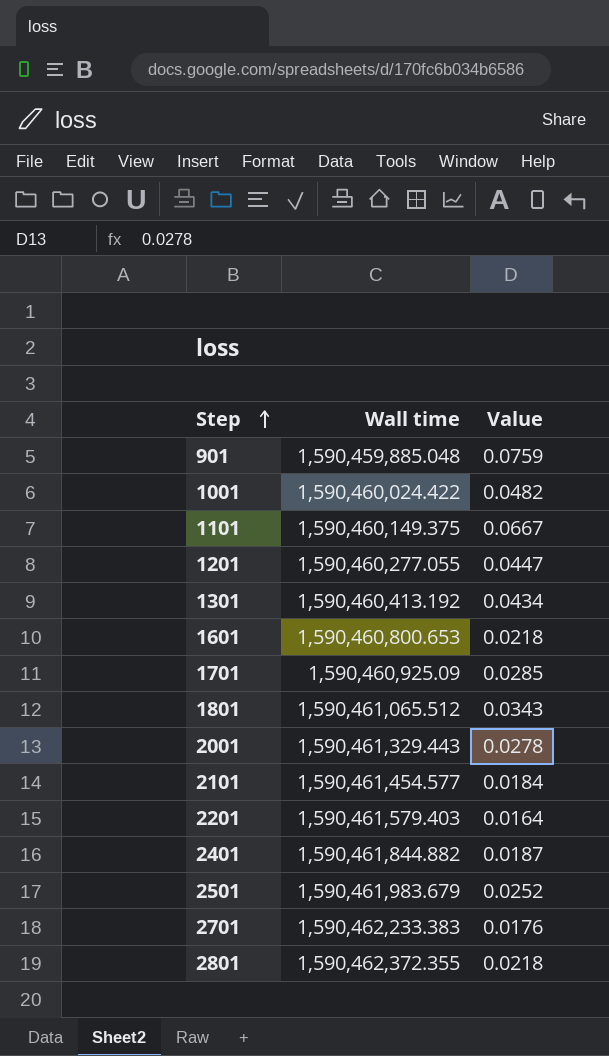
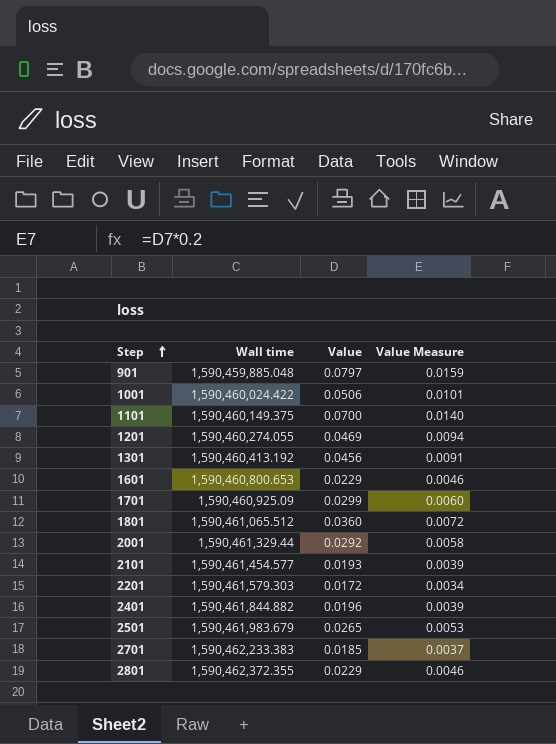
column Value Measure | formula: none -> [Value] * 0.2
901 | Value: 0.0759 -> 0.0797
1001 | Value: 0.0482 -> 0.0506
1101 | Value: 0.0667 -> 0.0700
1201 | Wall time: 1,590,460,277.055 -> 1,590,460,274.055
1201 | Value: 0.0447 -> 0.0469
1301 | Value: 0.0434 -> 0.0456
1601 | Value: 0.0218 -> 0.0229
1701 | Value: 0.0285 -> 0.0299
1801 | Value: 0.0343 -> 0.0360
2001 | Wall time: 1,590,461,329.443 -> 1,590,461,329.44
2001 | Value: 0.0278 -> 0.0292
2101 | Value: 0.0184 -> 0.0193
2201 | Wall time: 1,590,461,579.403 -> 1,590,461,579.303
2201 | Value: 0.0164 -> 0.0172
2401 | Value: 0.0187 -> 0.0196
2501 | Value: 0.0252 -> 0.0265
2701 | Value: 0.0176 -> 0.0185
2801 | Value: 0.0218 -> 0.0229

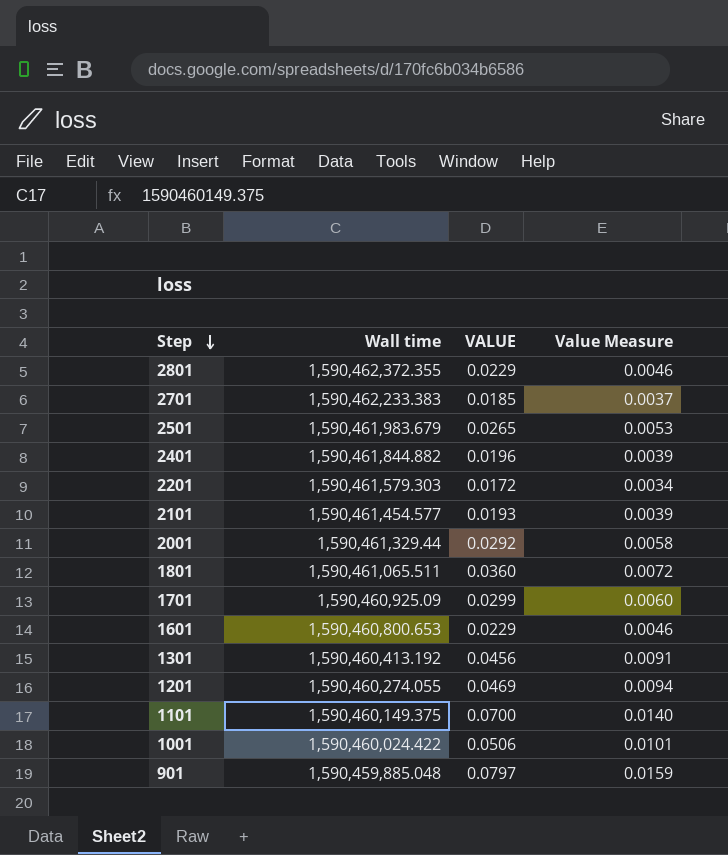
row order: Step ascending -> Step descending
column name: Value -> VALUE
1801 | Wall time: 1,590,461,065.512 -> 1,590,461,065.511

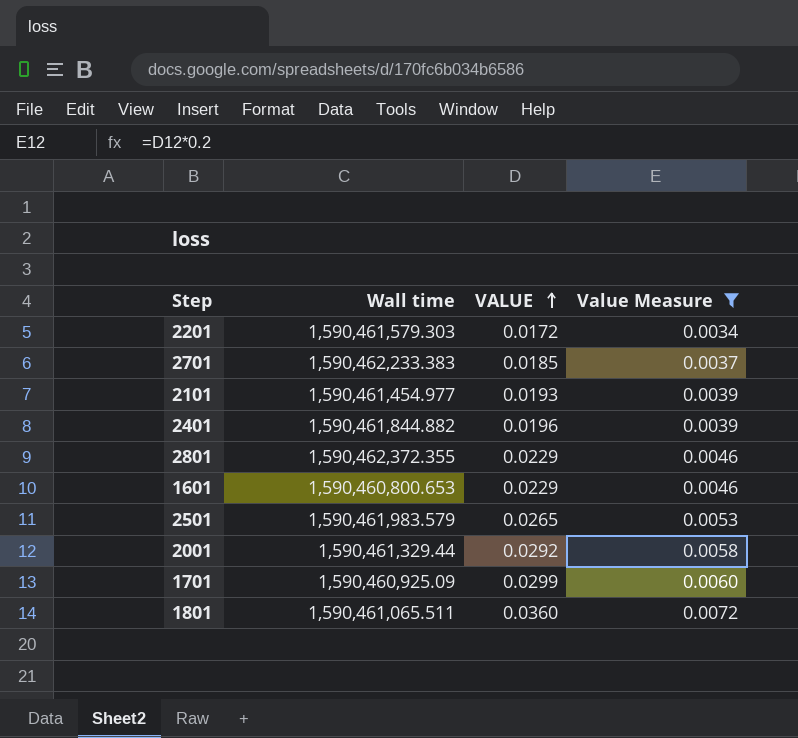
filter: none -> Value Measure <= 0.0072
row order: Step descending -> VALUE ascending
2101 | Wall time: 1,590,461,454.577 -> 1,590,461,454.977
2501 | Wall time: 1,590,461,983.679 -> 1,590,461,983.579

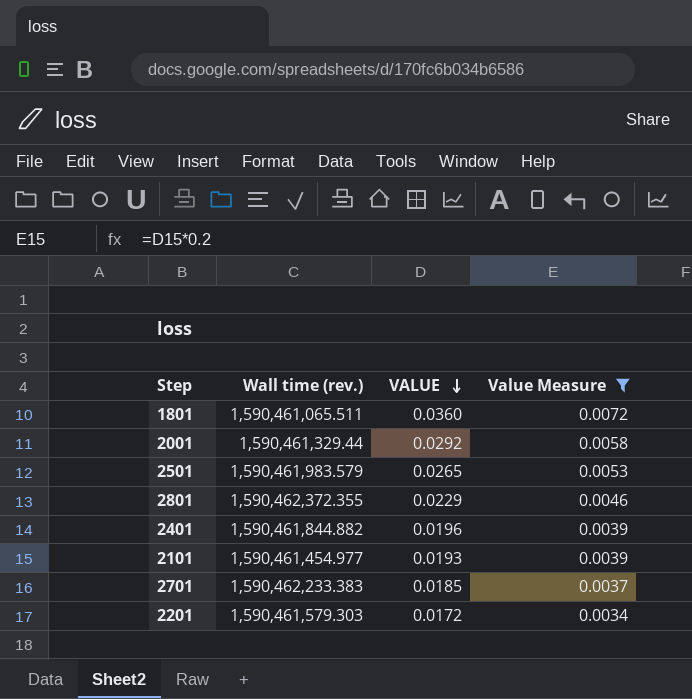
row order: VALUE ascending -> VALUE descending
column name: Wall time -> Wall time (rev.)
row 1601: 1,590,460,800.653 | 0.0229 | 0.0046 -> none
row 1701: 1,590,460,925.09 | 0.0299 | 0.0060 -> none

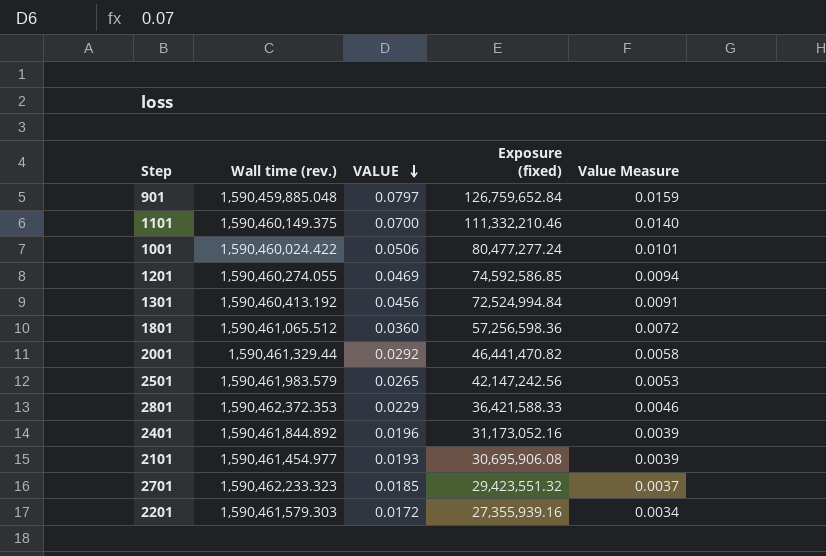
filter: Value Measure <= 0.0072 -> none
column Exposure (fixed) | formula: none -> [Wall time (rev.)] * [VALUE]
1801 | Wall time (rev.): 1,590,461,065.511 -> 1,590,461,065.512
2801 | Wall time (rev.): 1,590,462,372.355 -> 1,590,462,372.353
2401 | Wall time (rev.): 1,590,461,844.882 -> 1,590,461,844.892
2701 | Wall time (rev.): 1,590,462,233.383 -> 1,590,462,233.323

